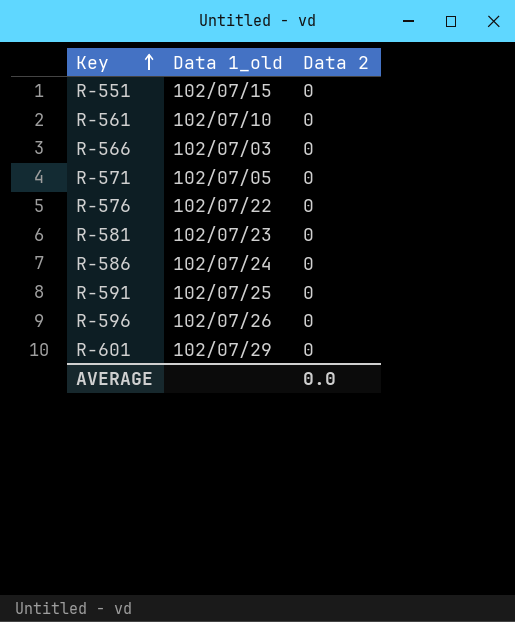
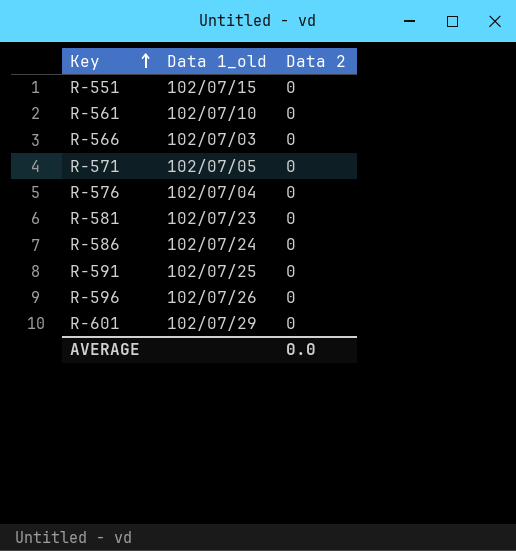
R-576 | Data 1_old: 102/07/22 -> 102/07/04

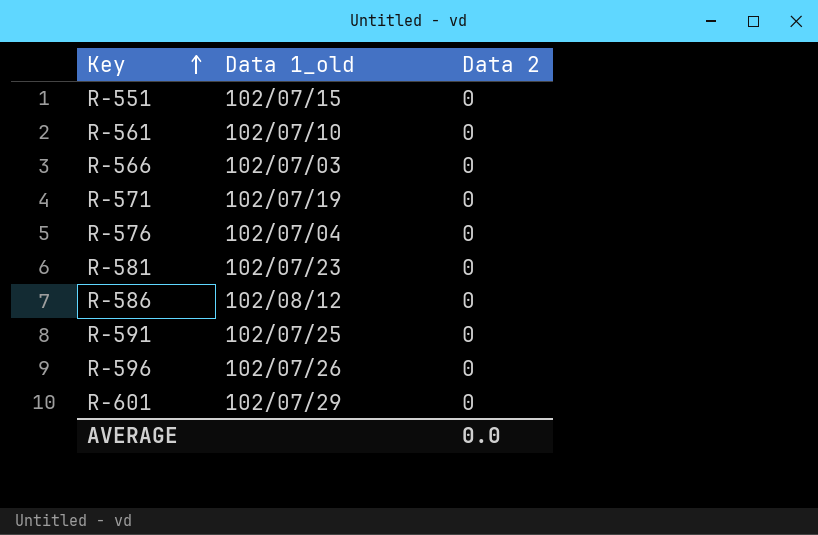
R-571 | Data 1_old: 102/07/05 -> 102/07/19
R-586 | Data 1_old: 102/07/24 -> 102/08/12

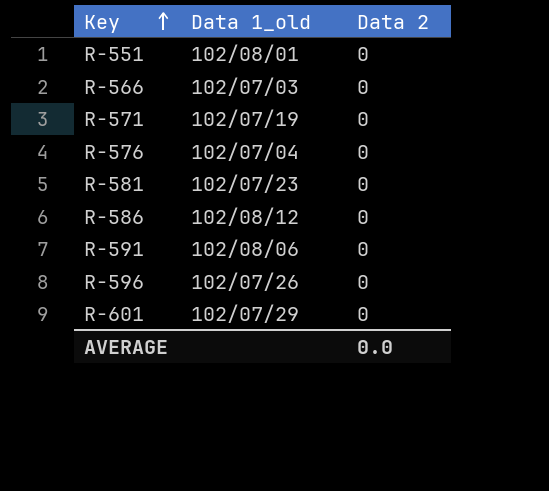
row R-561: 102/07/10 | 0 -> none
R-551 | Data 1_old: 102/07/15 -> 102/08/01
R-591 | Data 1_old: 102/07/25 -> 102/08/06

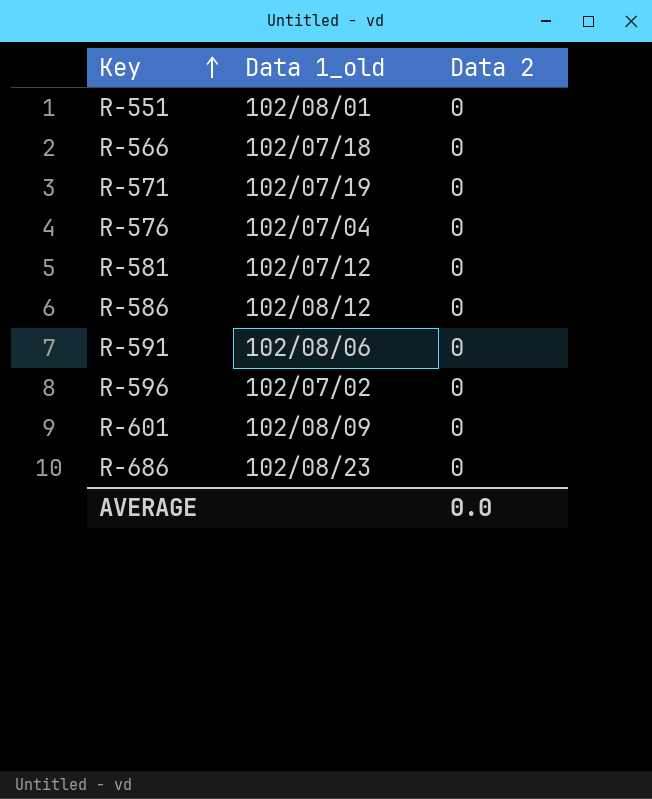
R-566 | Data 1_old: 102/07/03 -> 102/07/18
R-581 | Data 1_old: 102/07/23 -> 102/07/12
R-596 | Data 1_old: 102/07/26 -> 102/07/02
R-601 | Data 1_old: 102/07/29 -> 102/08/09
row R-686: none -> 102/08/23 | 0

